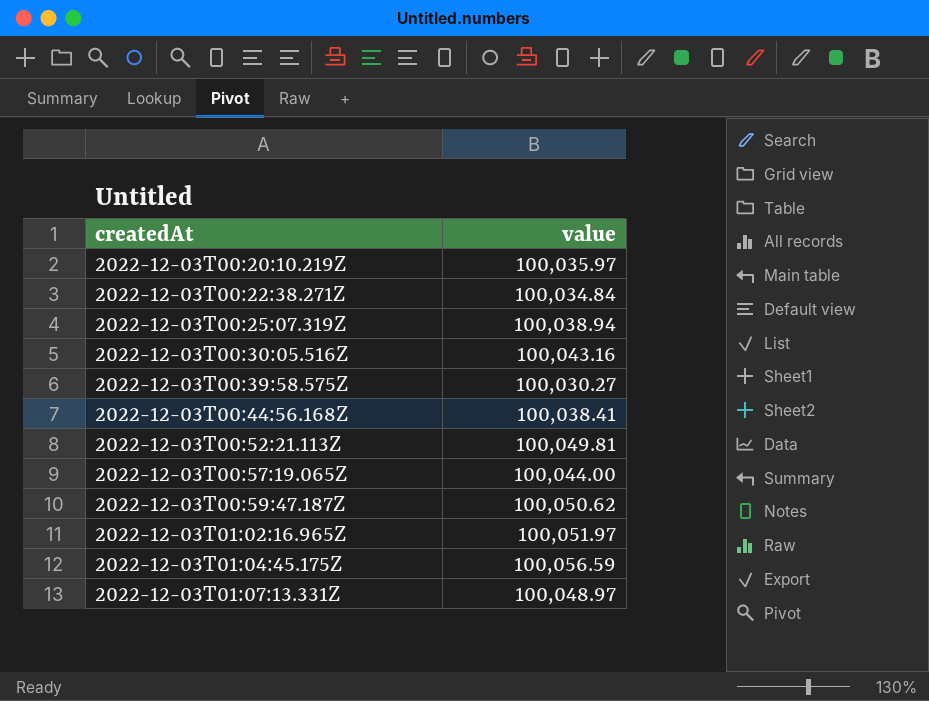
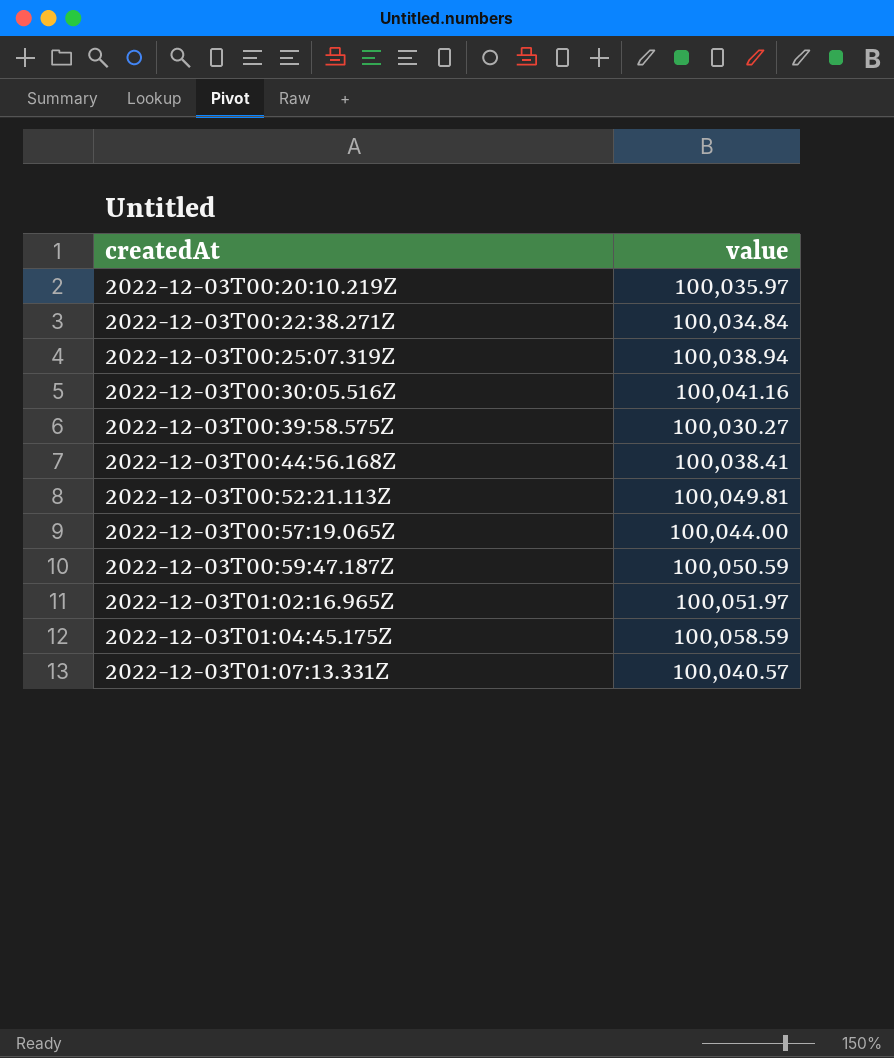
2022-12-03T00:30:05.516Z | value: 100,043.16 -> 100,041.16
2022-12-03T00:59:47.187Z | value: 100,050.62 -> 100,050.59
2022-12-03T01:04:45.175Z | value: 100,056.59 -> 100,058.59
2022-12-03T01:07:13.331Z | value: 100,048.97 -> 100,040.57

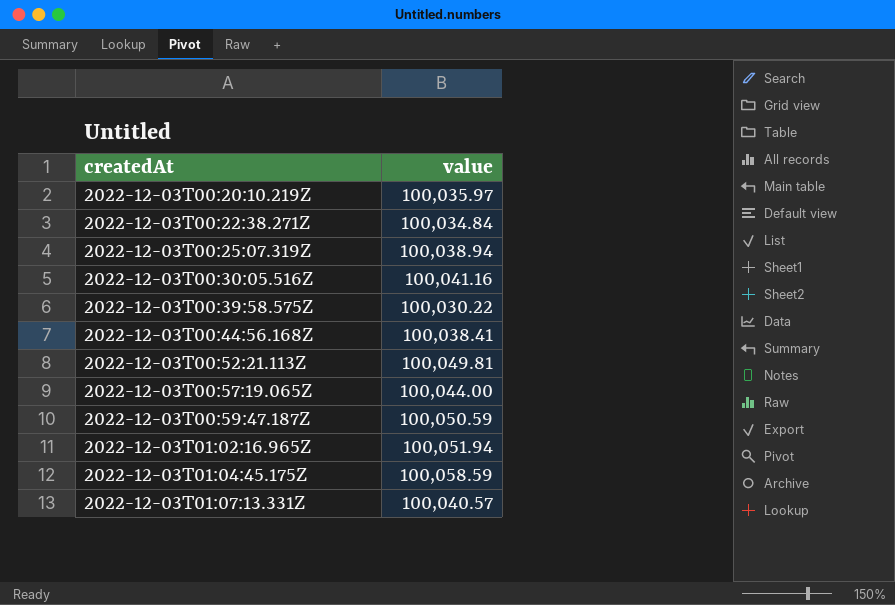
2022-12-03T00:39:58.575Z | value: 100,030.27 -> 100,030.22
2022-12-03T01:02:16.965Z | value: 100,051.97 -> 100,051.94

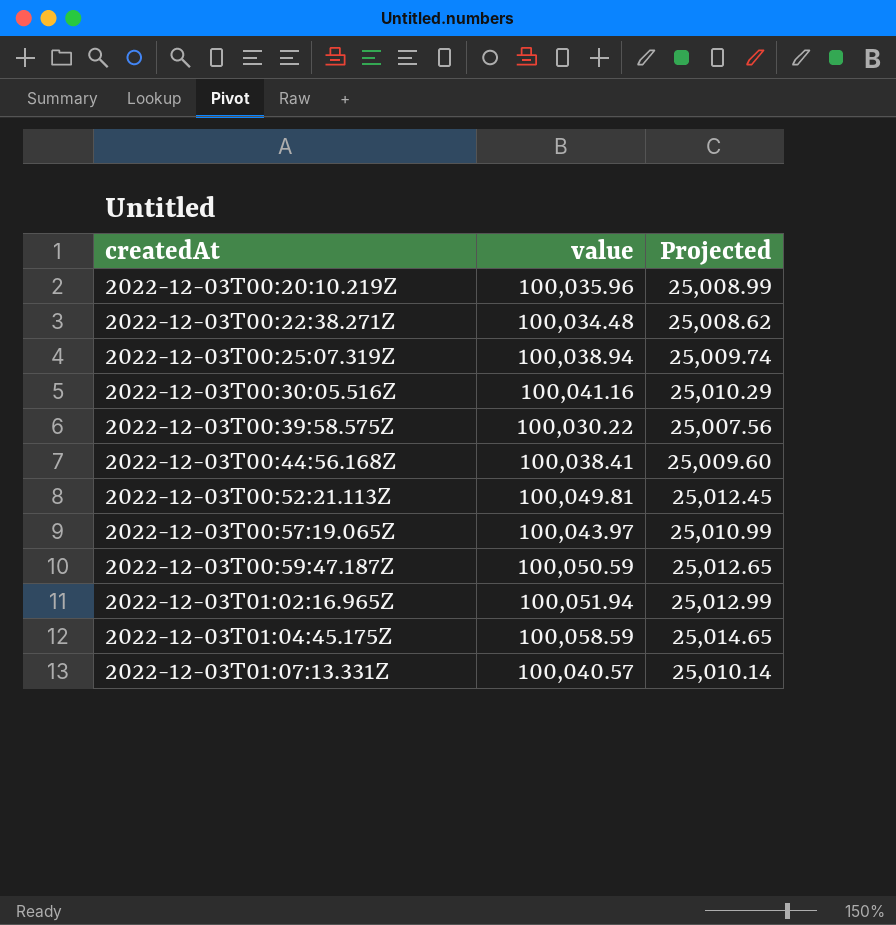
column Projected | formula: none -> [value] * 0.25
2022-12-03T00:20:10.219Z | value: 100,035.97 -> 100,035.96
2022-12-03T00:22:38.271Z | value: 100,034.84 -> 100,034.48
2022-12-03T00:57:19.065Z | value: 100,044.00 -> 100,043.97

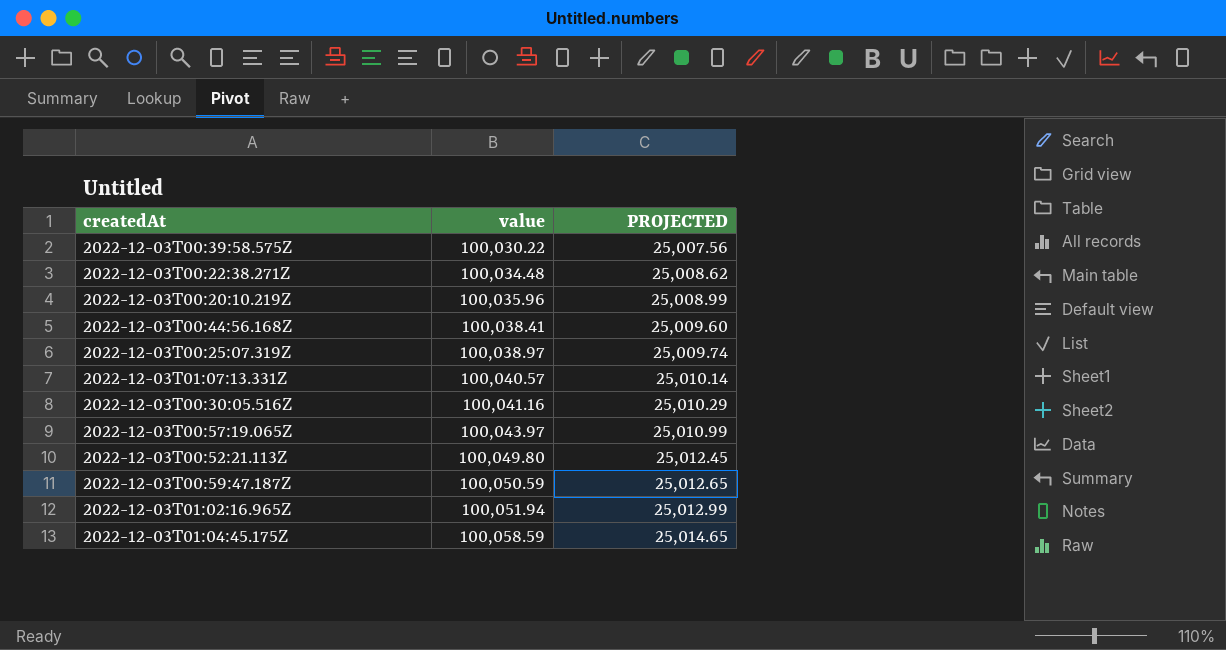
row order: createdAt ascending -> value ascending
column name: Projected -> PROJECTED
2022-12-03T00:25:07.319Z | value: 100,038.94 -> 100,038.97
2022-12-03T00:52:21.113Z | value: 100,049.81 -> 100,049.80

